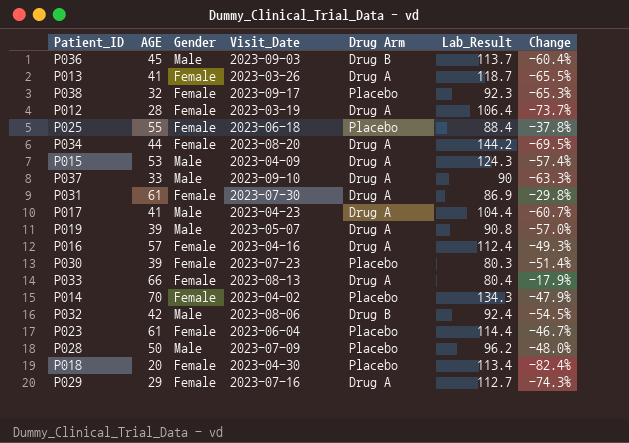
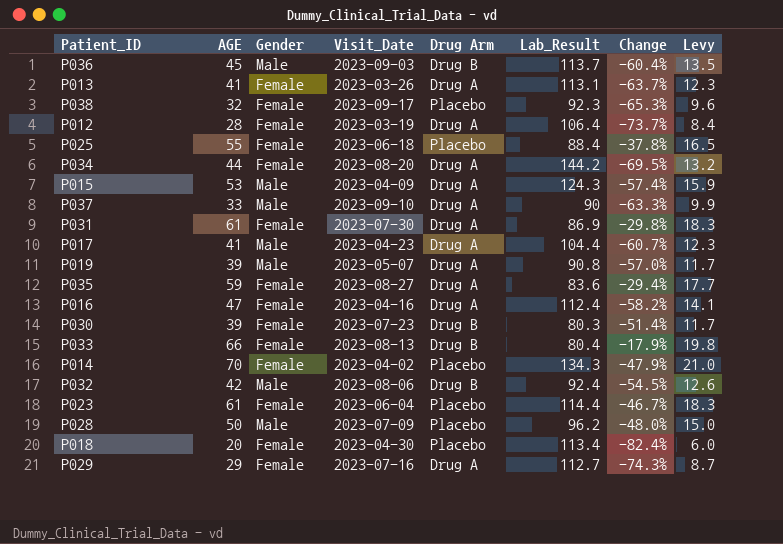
column Levy | formula: none -> [AGE] * 0.3
P013 | Lab_Result: 118.7 -> 113.1
P013 | Change: -65.5% -> -63.7%
row P035: none -> 59 | Female | 2023-08-27 | Drug A | 83.6 | -29.4% | 17.7
P016 | AGE: 57 -> 47
P016 | Change: -49.3% -> -58.2%
P030 | Drug Arm: Placebo -> Drug B
P033 | Drug Arm: Drug A -> Drug B

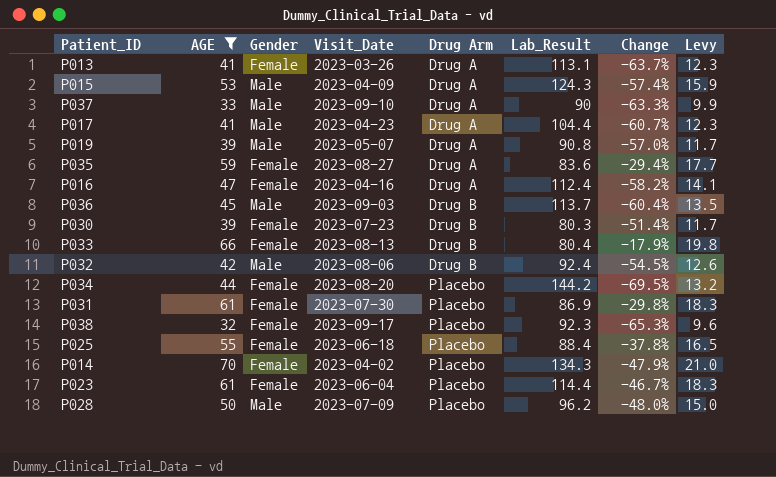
filter: none -> AGE >= 32
row order: none -> Drug Arm ascending
P034 | Drug Arm: Drug A -> Placebo
P031 | Drug Arm: Drug A -> Placebo

